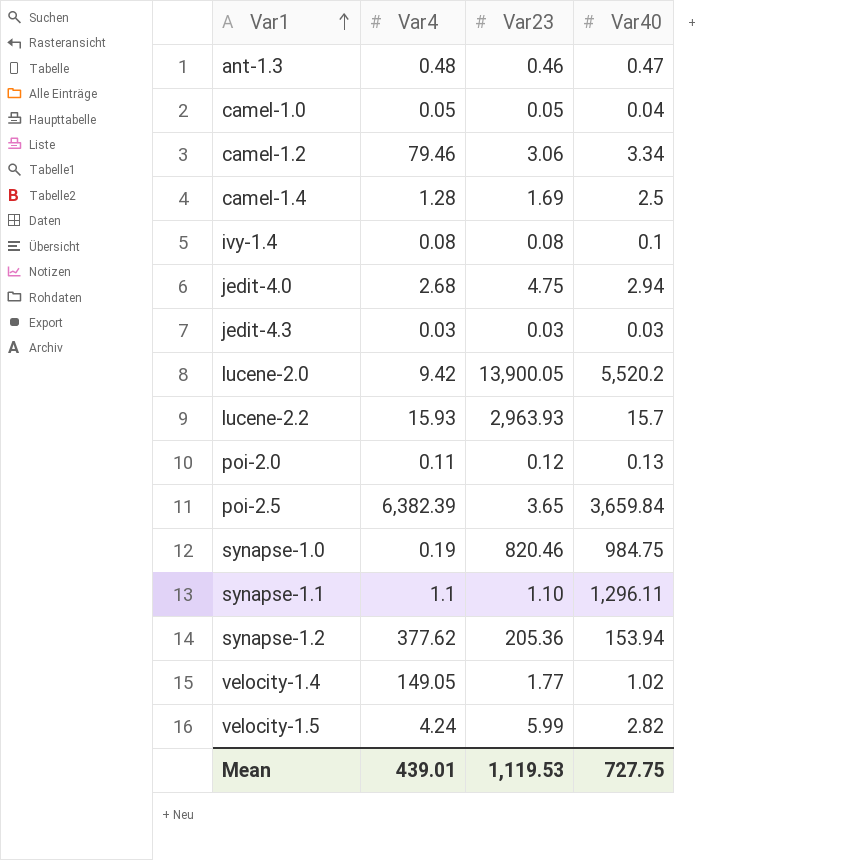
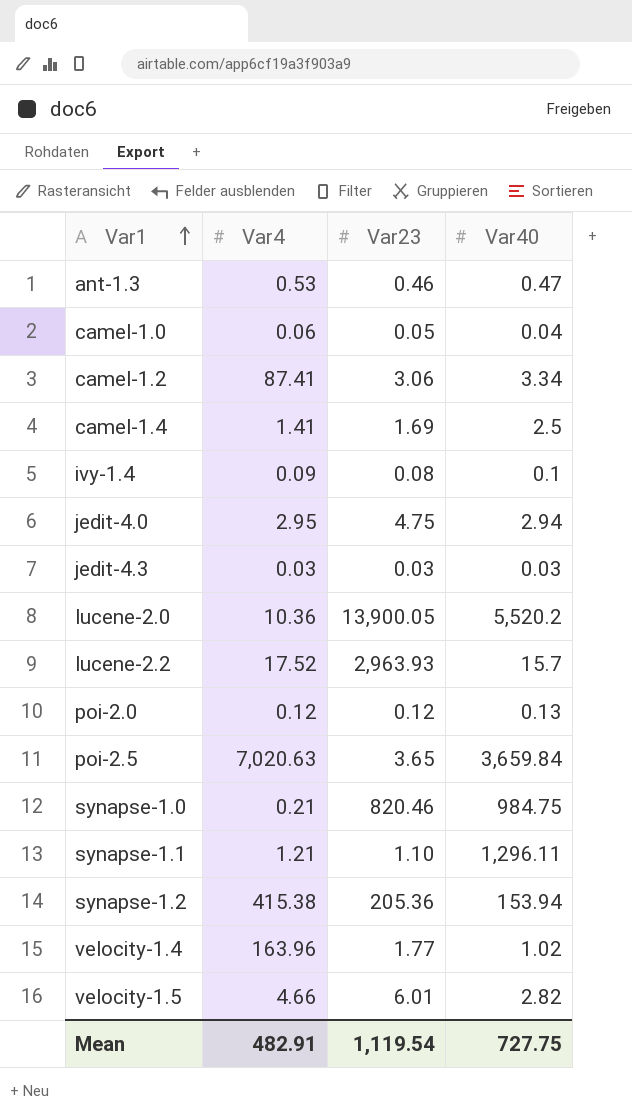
ant-1.3 | Var4: 0.48 -> 0.53
camel-1.0 | Var4: 0.05 -> 0.06
camel-1.2 | Var4: 79.46 -> 87.41
camel-1.4 | Var4: 1.28 -> 1.41
ivy-1.4 | Var4: 0.08 -> 0.09
jedit-4.0 | Var4: 2.68 -> 2.95
lucene-2.0 | Var4: 9.42 -> 10.36
lucene-2.2 | Var4: 15.93 -> 17.52
poi-2.0 | Var4: 0.11 -> 0.12
poi-2.5 | Var4: 6,382.39 -> 7,020.63
synapse-1.0 | Var4: 0.19 -> 0.21
synapse-1.1 | Var4: 1.1 -> 1.21
synapse-1.2 | Var4: 377.62 -> 415.38
velocity-1.4 | Var4: 149.05 -> 163.96
velocity-1.5 | Var4: 4.24 -> 4.66
velocity-1.5 | Var23: 5.99 -> 6.01
Mean | Var4: 439.01 -> 482.91
Mean | Var23: 1,119.53 -> 1,119.54

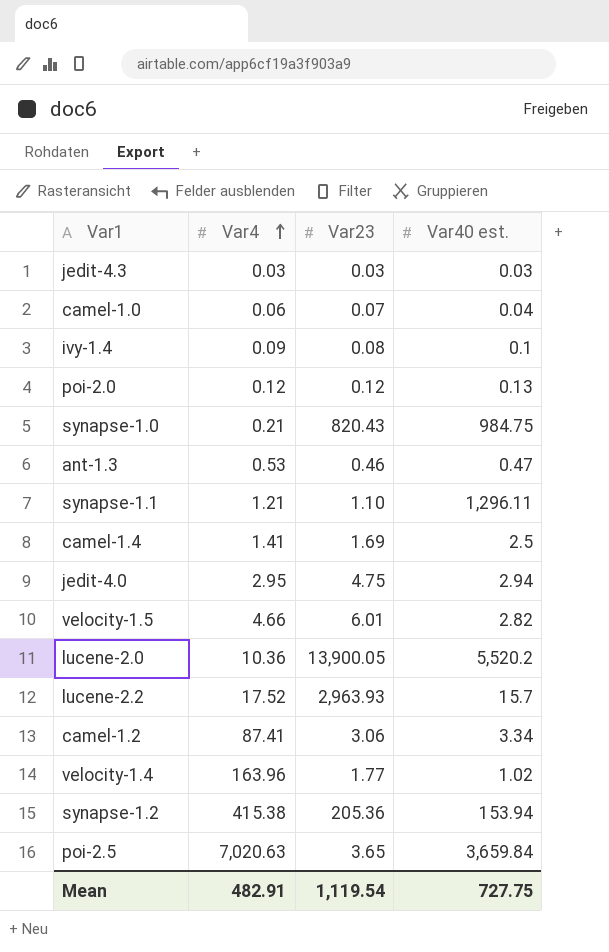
row order: Var1 ascending -> Var4 ascending
column name: Var40 -> Var40 est.
camel-1.0 | Var23: 0.05 -> 0.07
synapse-1.0 | Var23: 820.46 -> 820.43

